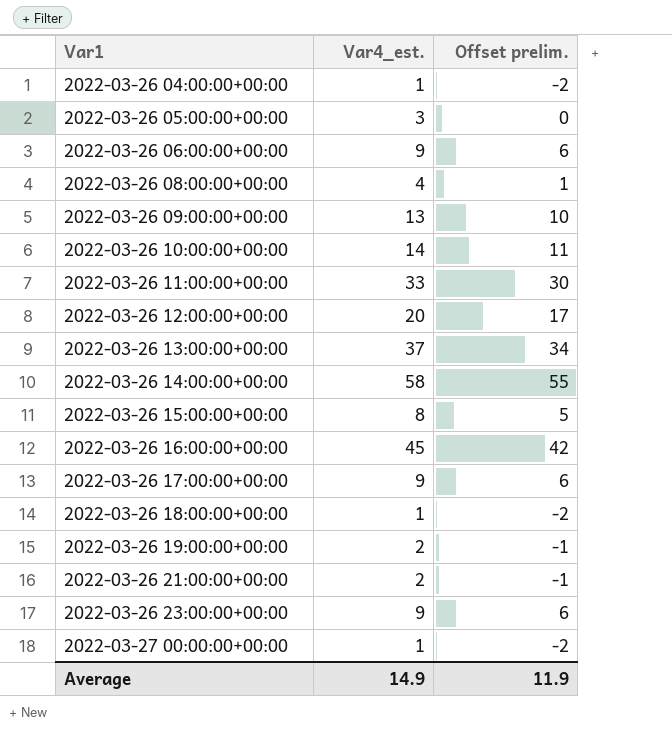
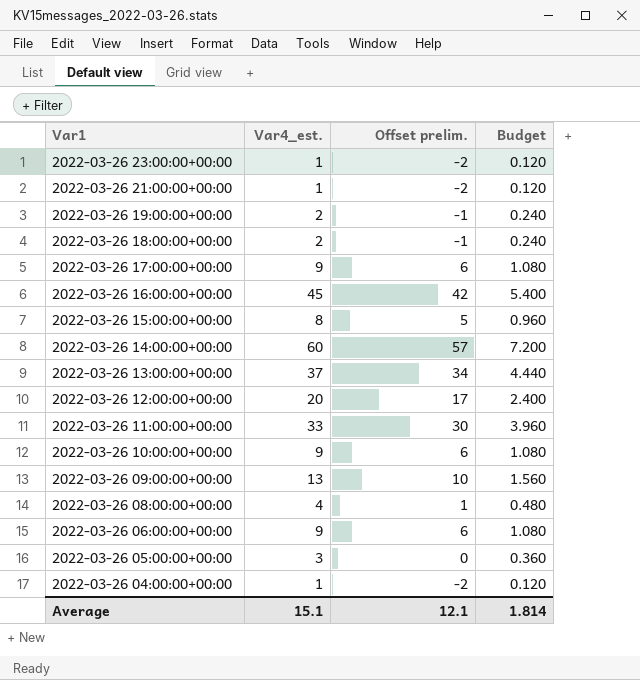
row order: Var1 ascending -> Var1 descending
column Budget | formula: none -> [Var4_est.] * 0.12
row 2022-03-27 00:00:00+00:00: 1 | -2 -> none
2022-03-26 23:00:00+00:00 | Var4_est.: 9 -> 1
2022-03-26 23:00:00+00:00 | Offset prelim.: 6 -> -2
2022-03-26 21:00:00+00:00 | Var4_est.: 2 -> 1
2022-03-26 21:00:00+00:00 | Offset prelim.: -1 -> -2
2022-03-26 18:00:00+00:00 | Var4_est.: 1 -> 2
2022-03-26 18:00:00+00:00 | Offset prelim.: -2 -> -1
2022-03-26 14:00:00+00:00 | Var4_est.: 58 -> 60
2022-03-26 14:00:00+00:00 | Offset prelim.: 55 -> 57
2022-03-26 10:00:00+00:00 | Var4_est.: 14 -> 9
2022-03-26 10:00:00+00:00 | Offset prelim.: 11 -> 6
Average | Var4_est.: 14.9 -> 15.1
Average | Offset prelim.: 11.9 -> 12.1

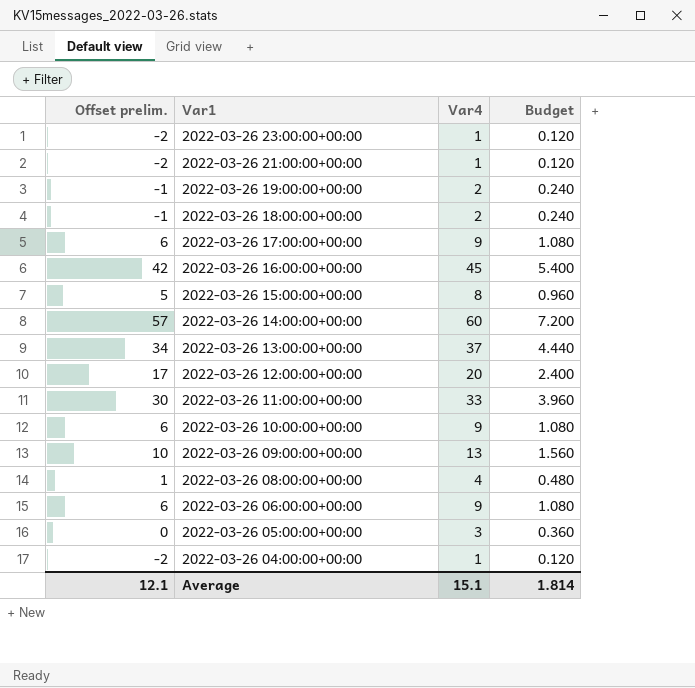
column Offset prelim. | position: 3 -> 1
column name: Var4_est. -> Var4

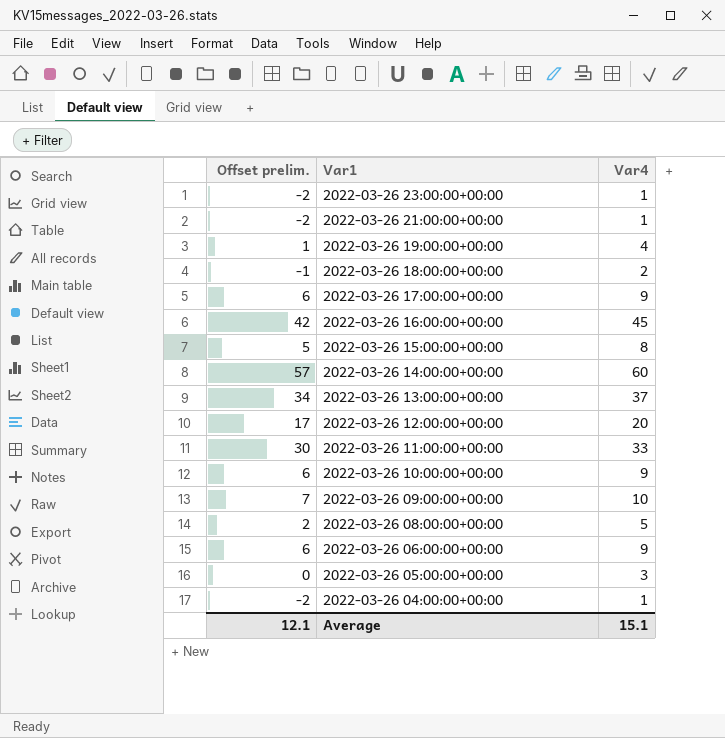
column Budget | formula: [Var4] * 0.12 -> none
2022-03-26 19:00:00+00:00 | Offset prelim.: -1 -> 1
2022-03-26 19:00:00+00:00 | Var4: 2 -> 4
2022-03-26 09:00:00+00:00 | Offset prelim.: 10 -> 7
2022-03-26 09:00:00+00:00 | Var4: 13 -> 10
2022-03-26 08:00:00+00:00 | Offset prelim.: 1 -> 2
2022-03-26 08:00:00+00:00 | Var4: 4 -> 5

